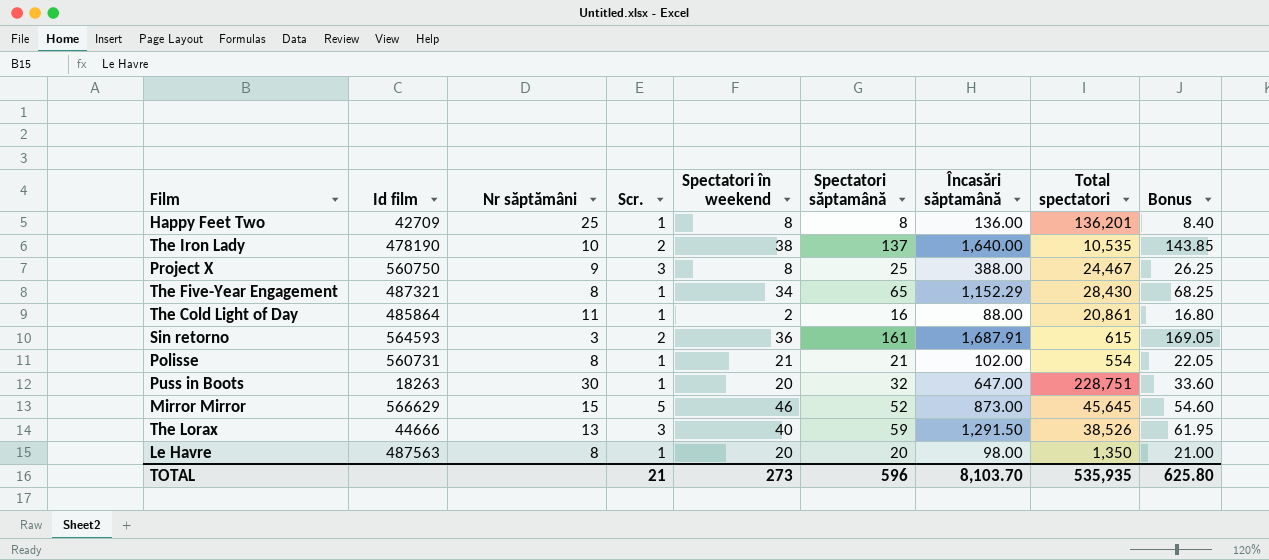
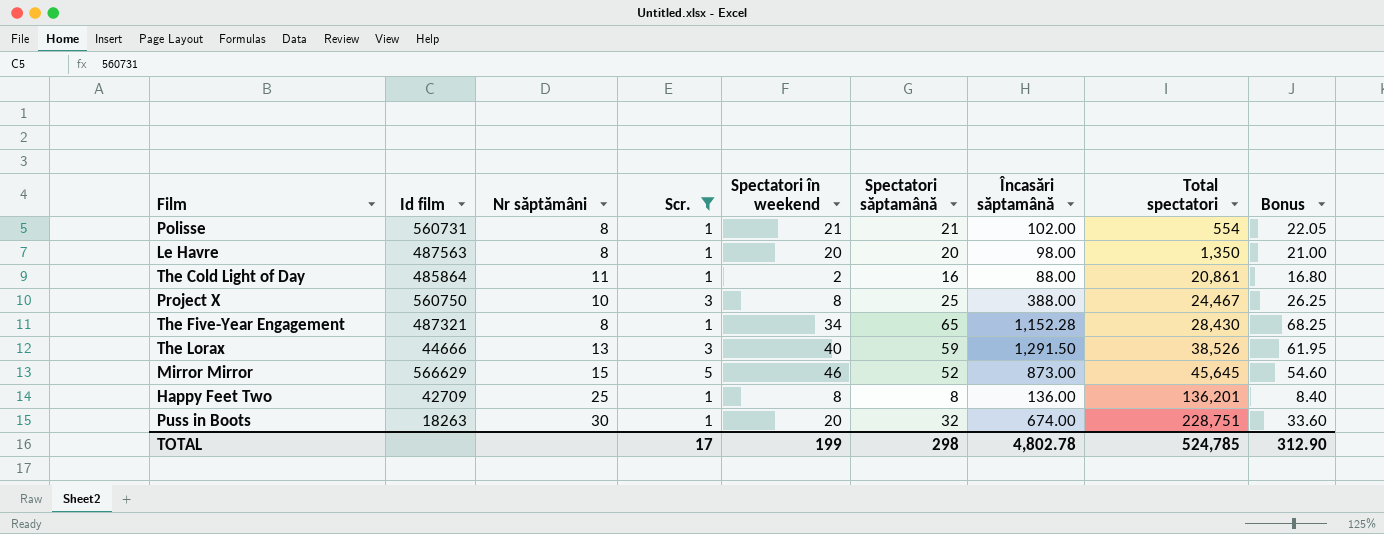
filter: none -> Scr. != 2
row order: none -> Total spectatori ascending
Project X | Nr săptămâni: 9 -> 10
The Five-Year Engagement | Încasări săptamână: 1,152.29 -> 1,152.28
Puss in Boots | Încasări săptamână: 647.00 -> 674.00
TOTAL | Scr.: 21 -> 17
TOTAL | Spectatori în weekend: 273 -> 199
TOTAL | Spectatori săptamână: 596 -> 298
TOTAL | Încasări săptamână: 8,103.70 -> 4,802.78
TOTAL | Total spectatori: 535,935 -> 524,785
TOTAL | Bonus: 625.80 -> 312.90

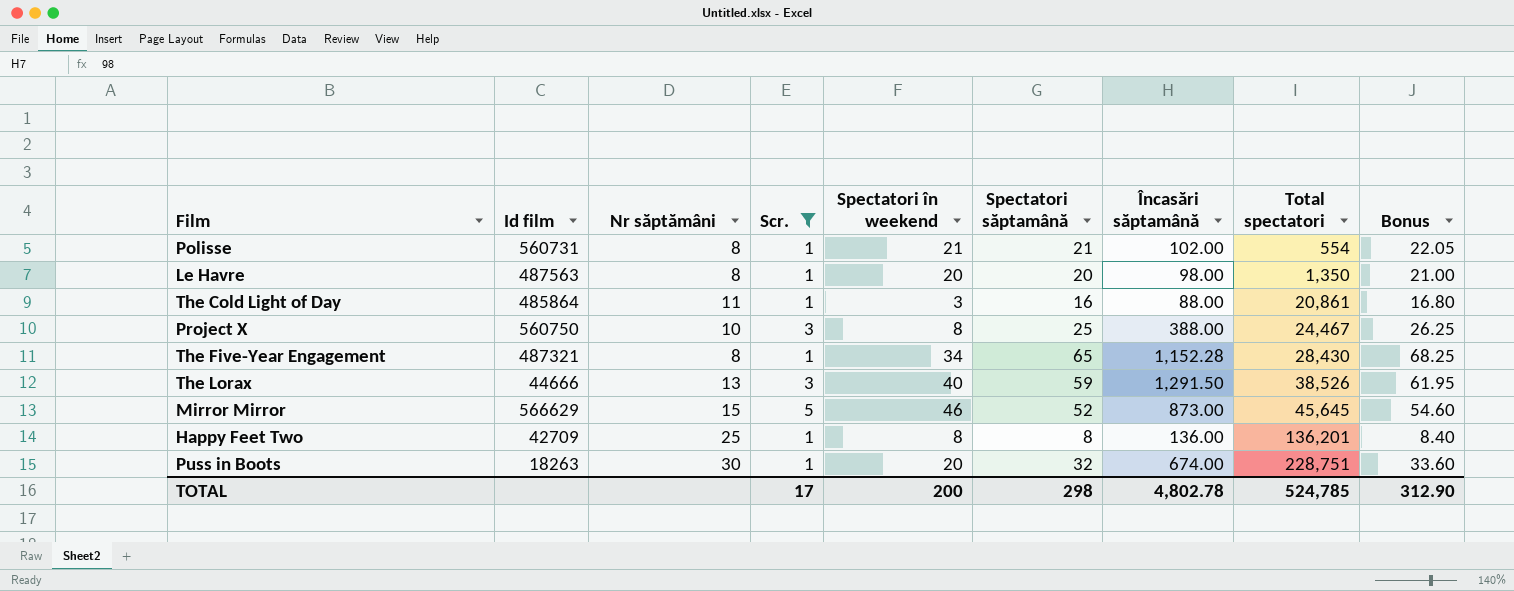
The Cold Light of Day | Spectatori în weekend: 2 -> 3
TOTAL | Spectatori în weekend: 199 -> 200

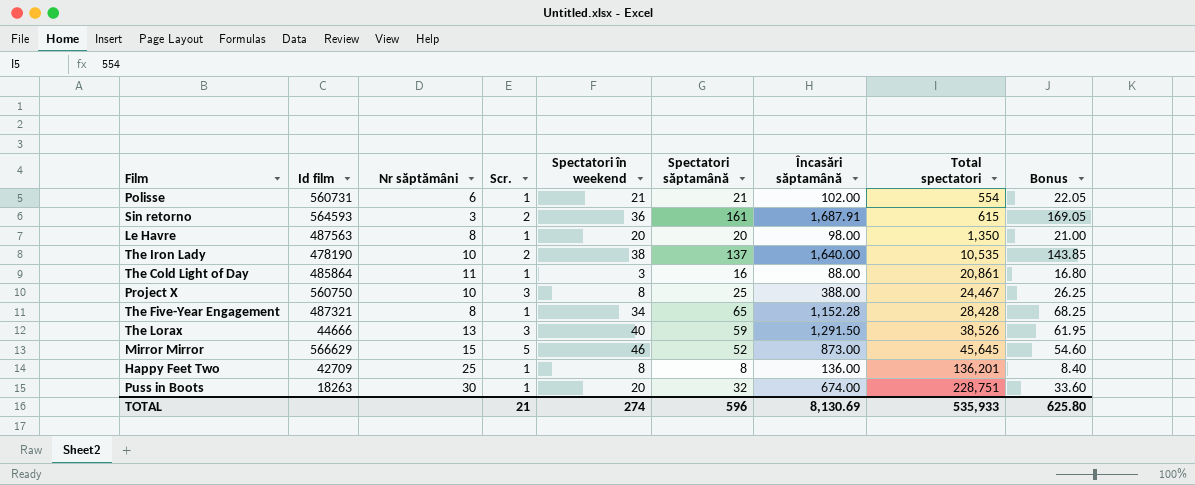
filter: Scr. != 2 -> none
Polisse | Nr săptămâni: 8 -> 6
The Five-Year Engagement | Total spectatori: 28,430 -> 28,428
TOTAL | Scr.: 17 -> 21
TOTAL | Spectatori în weekend: 200 -> 274
TOTAL | Spectatori săptamână: 298 -> 596
TOTAL | Încasări săptamână: 4,802.78 -> 8,130.69
TOTAL | Total spectatori: 524,785 -> 535,933
TOTAL | Bonus: 312.90 -> 625.80

